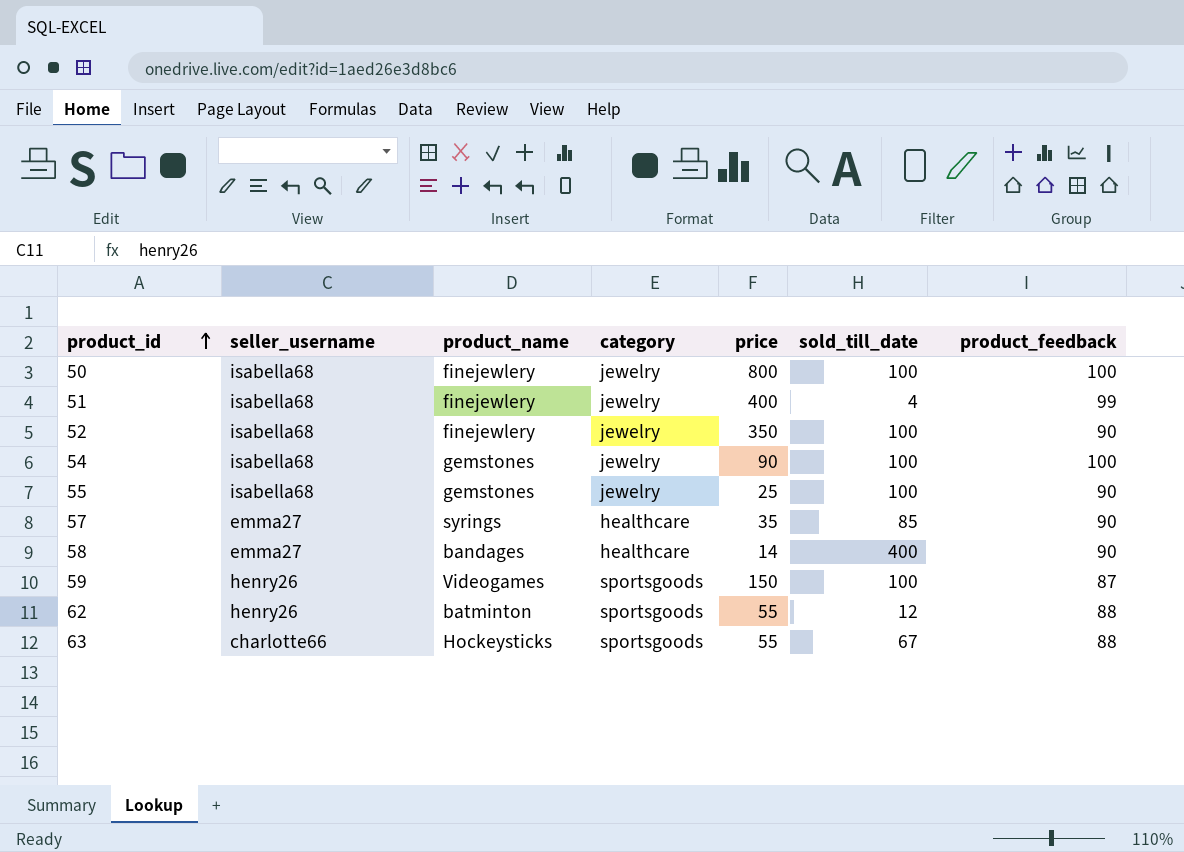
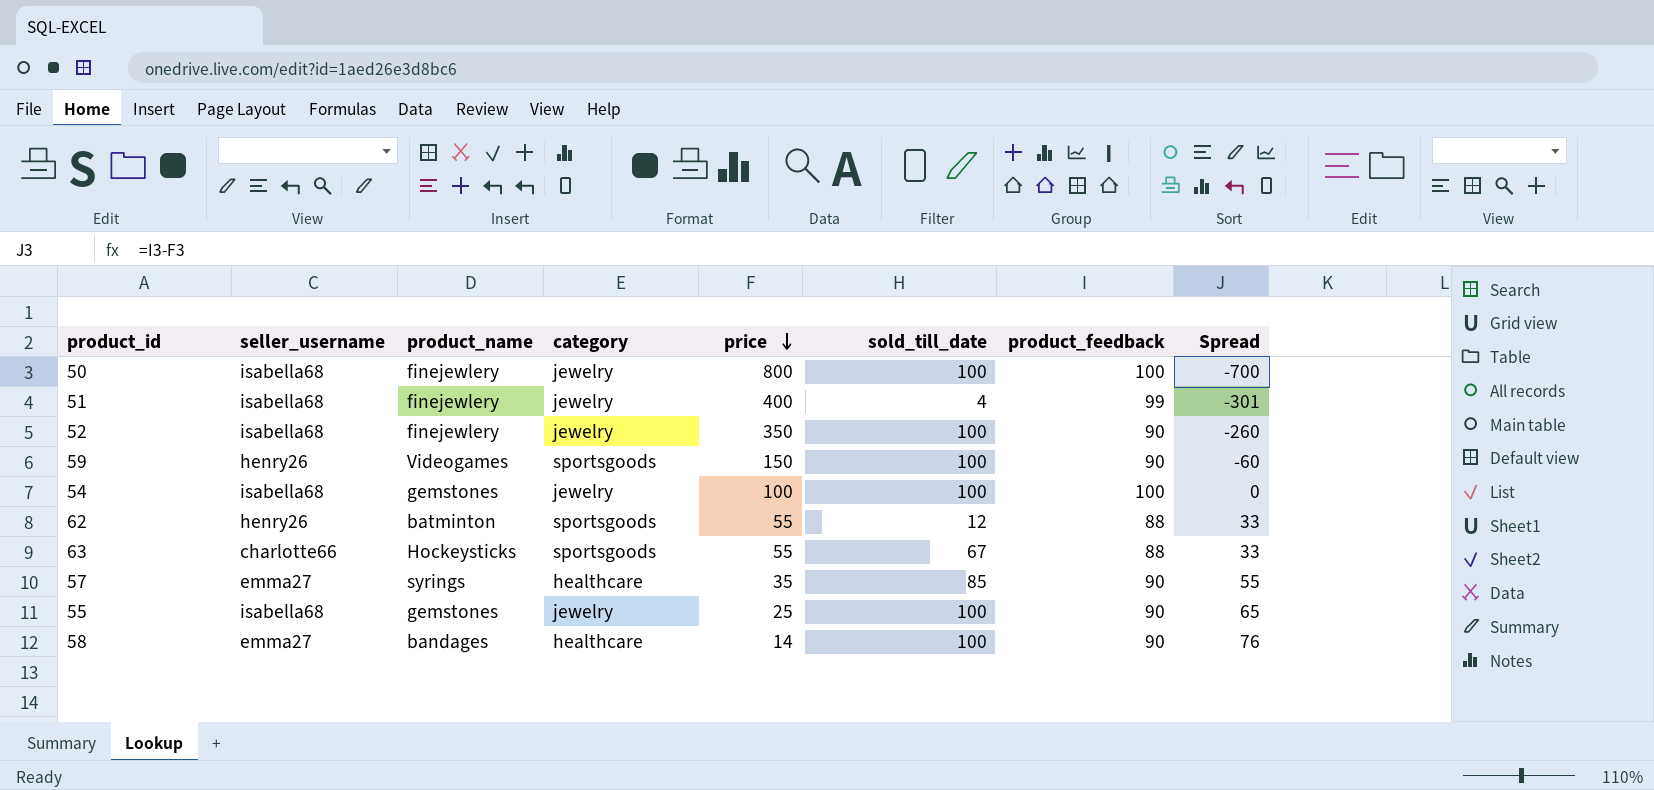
row order: product_id ascending -> price descending
column Spread | formula: none -> [product_feedback] - [price]
59 | product_feedback: 87 -> 90
54 | price: 90 -> 100
58 | sold_till_date: 400 -> 100

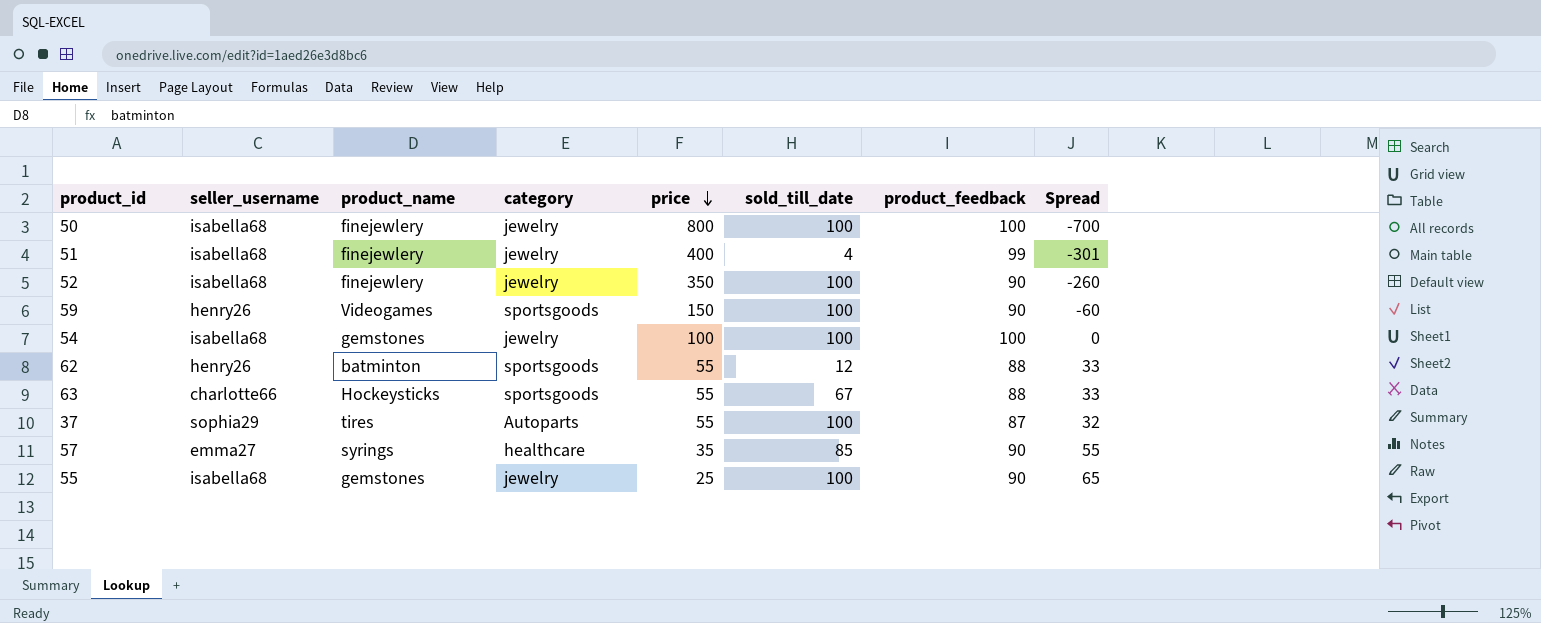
row 58: emma27 | bandages | healthcare | 14 | 100 | 90 | 76 -> none
row 37: none -> sophia29 | tires | Autoparts | 55 | 100 | 87 | 32

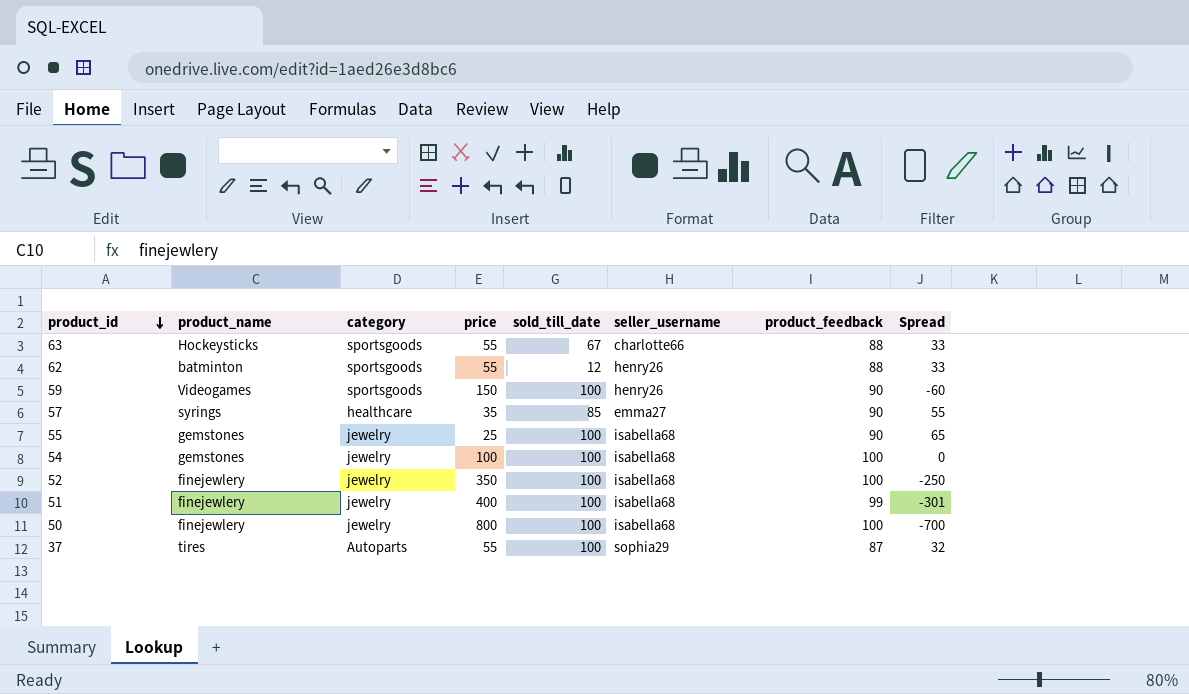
row order: price descending -> product_id descending
column seller_username | position: 2 -> 6
52 | product_feedback: 90 -> 100
52 | Spread: -260 -> -250
51 | sold_till_date: 4 -> 100

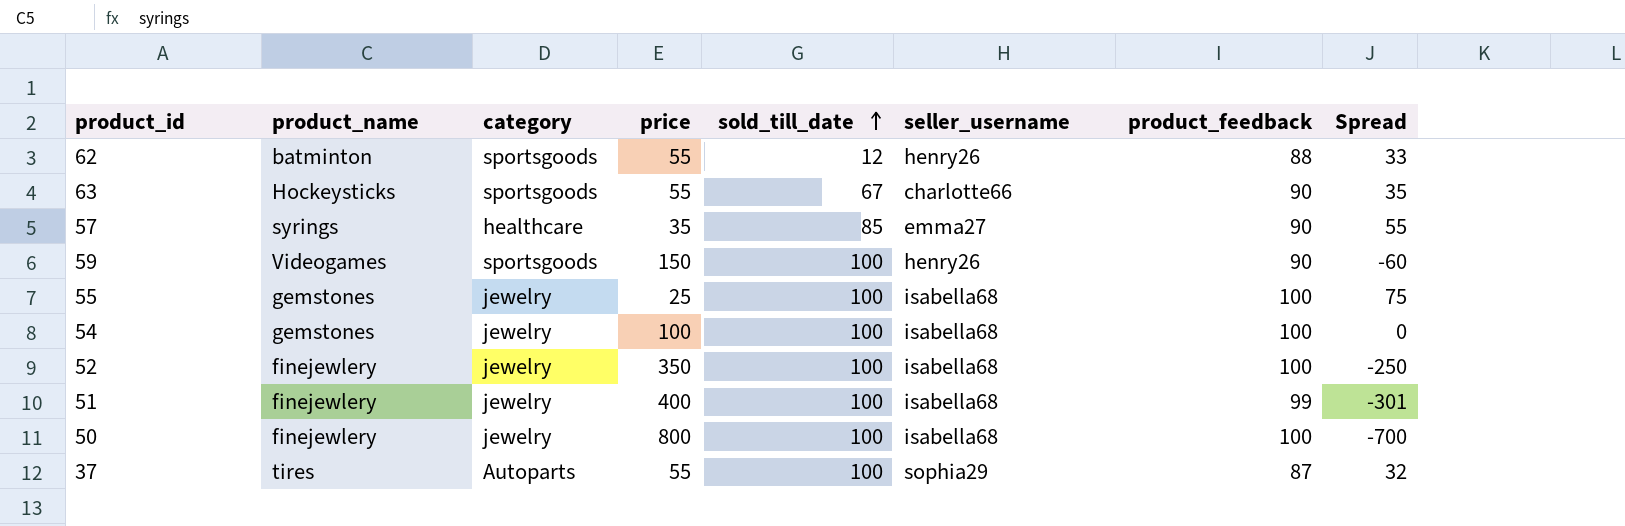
row order: product_id descending -> sold_till_date ascending
63 | product_feedback: 88 -> 90
63 | Spread: 33 -> 35
55 | product_feedback: 90 -> 100
55 | Spread: 65 -> 75

